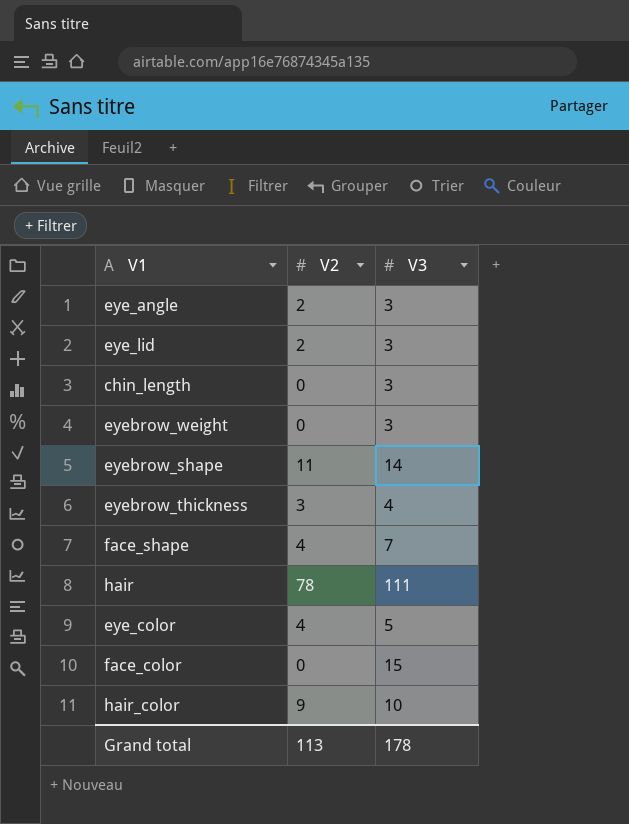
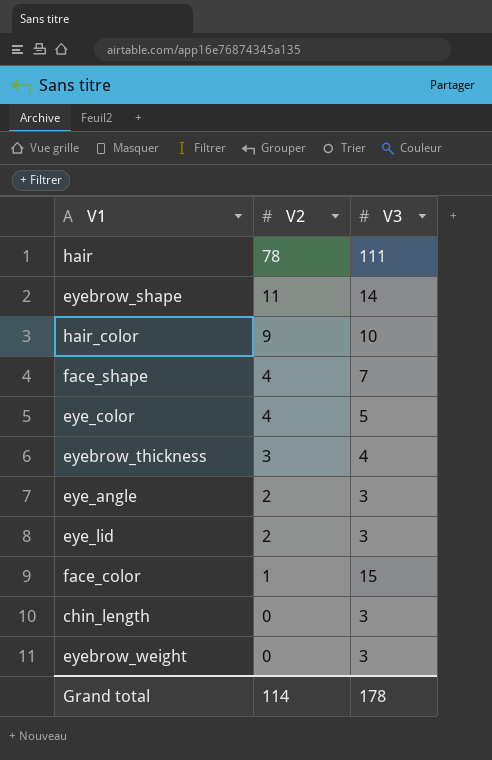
row order: none -> V2 descending
face_color | V2: 0 -> 1
Grand total | V2: 113 -> 114

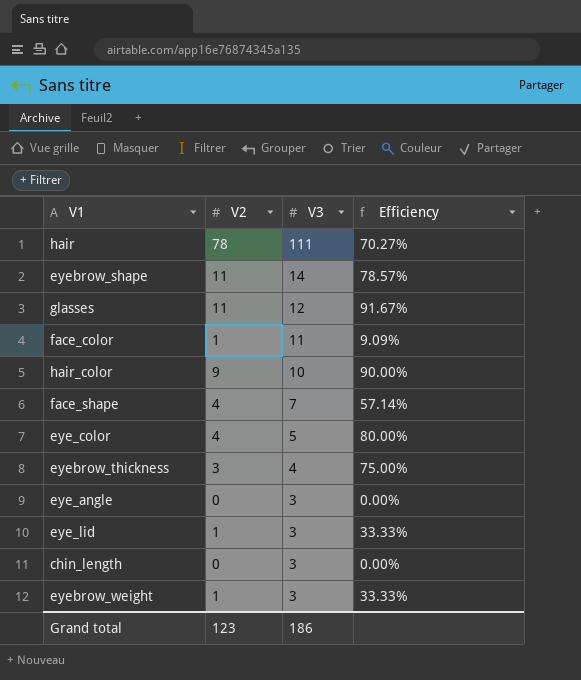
row order: V2 descending -> V3 descending
column Efficiency | formula: none -> [V2] / [V3]
row glasses: none -> 11 | 12 | 91.67%
face_color | V3: 15 -> 11
eye_angle | V2: 2 -> 0
eye_lid | V2: 2 -> 1
eyebrow_weight | V2: 0 -> 1
Grand total | V2: 114 -> 123
Grand total | V3: 178 -> 186

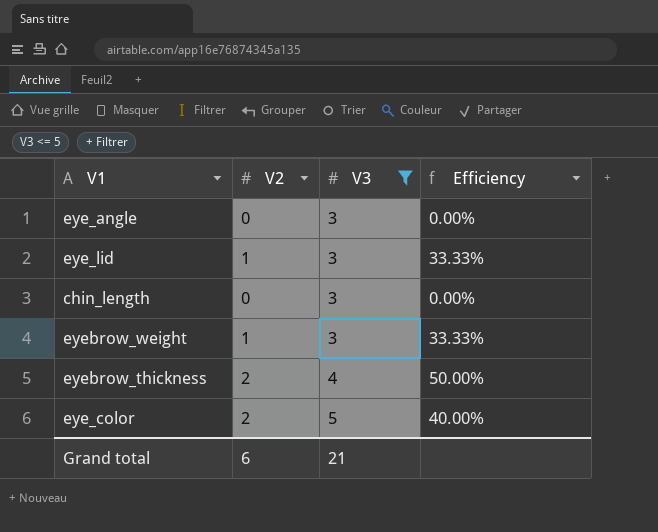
filter: none -> V3 <= 5
row order: V3 descending -> V3 ascending
eyebrow_thickness | V2: 3 -> 2
eyebrow_thickness | Efficiency: 75.00% -> 50.00%
eye_color | V2: 4 -> 2
eye_color | Efficiency: 80.00% -> 40.00%
Grand total | V2: 123 -> 6
Grand total | V3: 186 -> 21

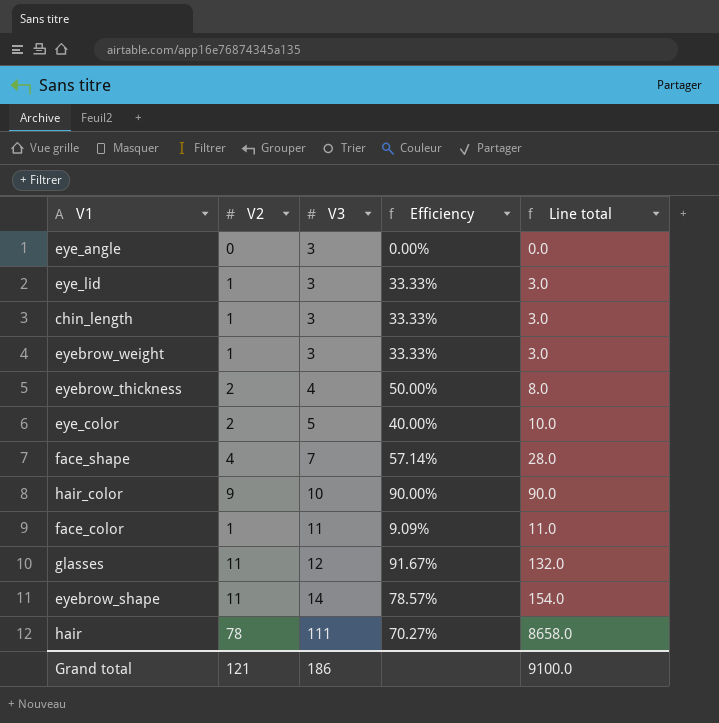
filter: V3 <= 5 -> none
column Line total | formula: none -> [V2] * [V3]
chin_length | V2: 0 -> 1
chin_length | Efficiency: 0.00% -> 33.33%
Grand total | V2: 6 -> 121
Grand total | V3: 21 -> 186

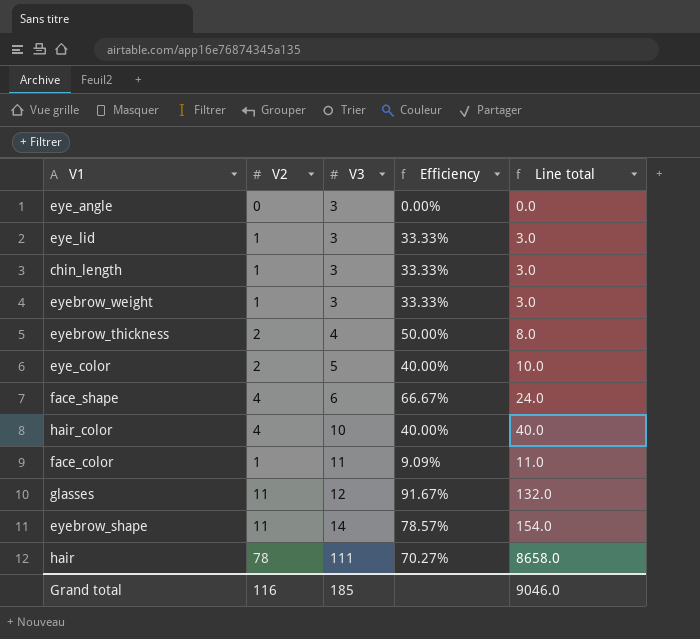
face_shape | V3: 7 -> 6
face_shape | Efficiency: 57.14% -> 66.67%
face_shape | Line total: 28.0 -> 24.0
hair_color | V2: 9 -> 4
hair_color | Efficiency: 90.00% -> 40.00%
hair_color | Line total: 90.0 -> 40.0
Grand total | V2: 121 -> 116
Grand total | V3: 186 -> 185
Grand total | Line total: 9100.0 -> 9046.0

